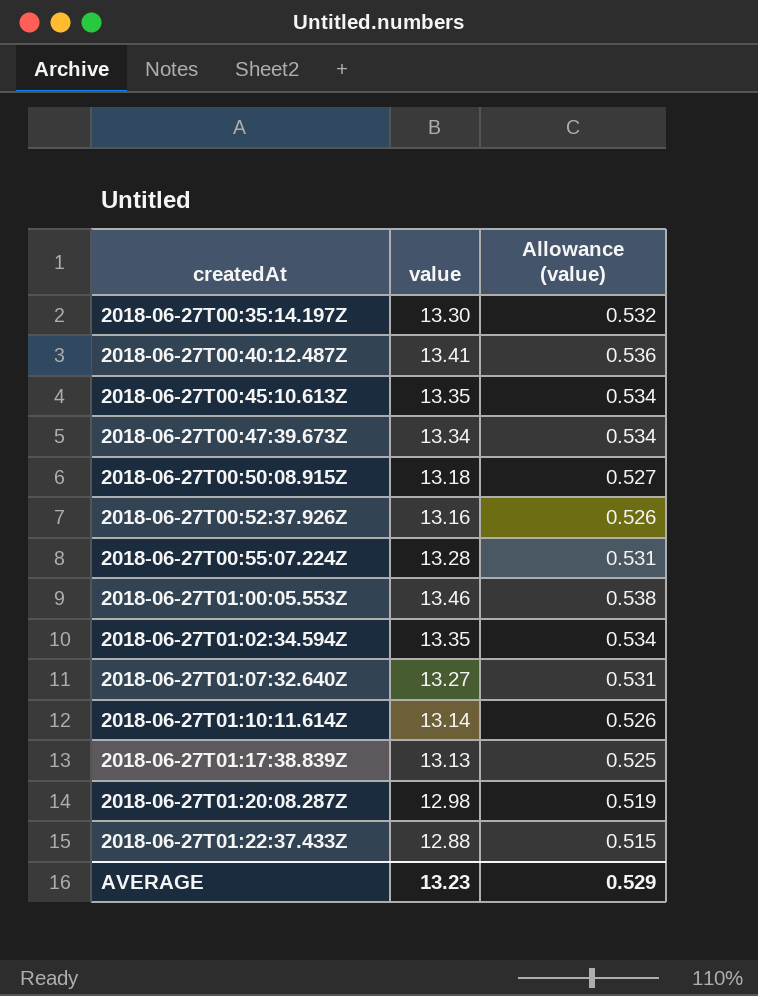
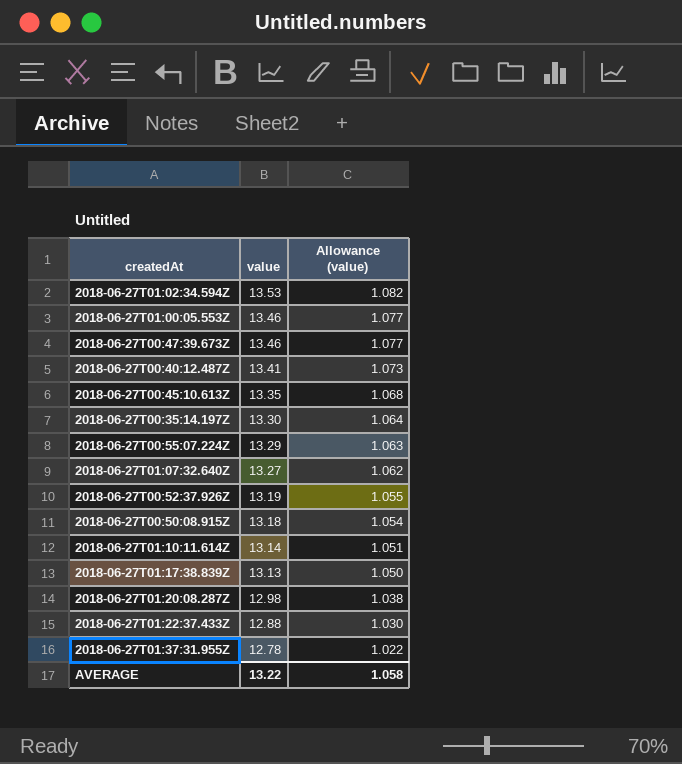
row order: createdAt ascending -> value descending
column Allowance (value) | formula: [value] * 0.04 -> [value] * 0.08
2018-06-27T01:02:34.594Z | value: 13.35 -> 13.53
2018-06-27T00:47:39.673Z | value: 13.34 -> 13.46
2018-06-27T00:55:07.224Z | value: 13.28 -> 13.29
2018-06-27T00:52:37.926Z | value: 13.16 -> 13.19
row 2018-06-27T01:37:31.955Z: none -> 12.78 | 1.022
AVERAGE | value: 13.23 -> 13.22
AVERAGE | Allowance (value): 0.529 -> 1.058

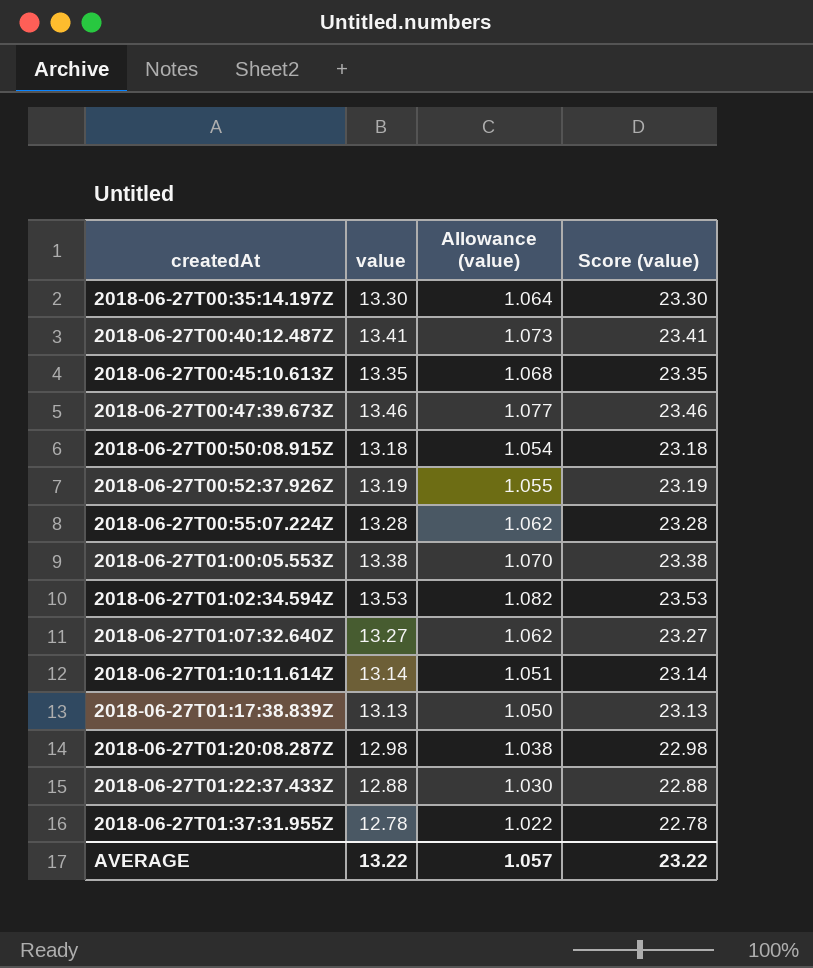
row order: value descending -> createdAt ascending
column Score (value) | formula: none -> [value] + 10
2018-06-27T00:55:07.224Z | value: 13.29 -> 13.28
2018-06-27T00:55:07.224Z | Allowance (value): 1.063 -> 1.062
2018-06-27T01:00:05.553Z | value: 13.46 -> 13.38
2018-06-27T01:00:05.553Z | Allowance (value): 1.077 -> 1.070
AVERAGE | Allowance (value): 1.058 -> 1.057

